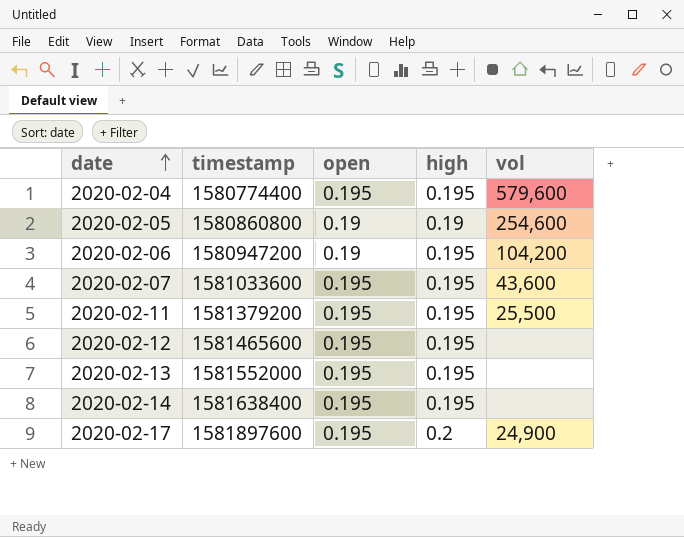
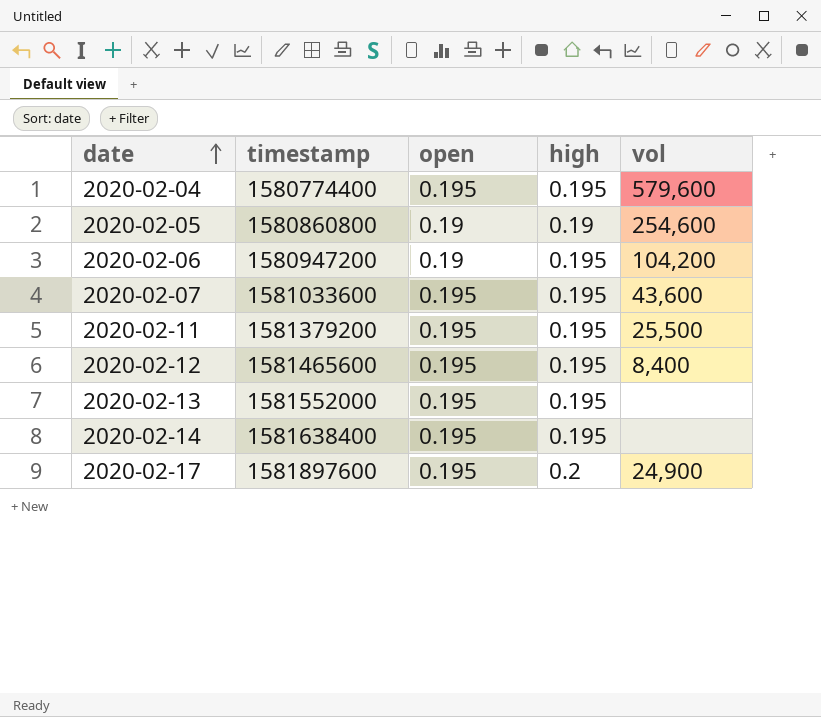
2020-02-12 | vol: none -> 8,400

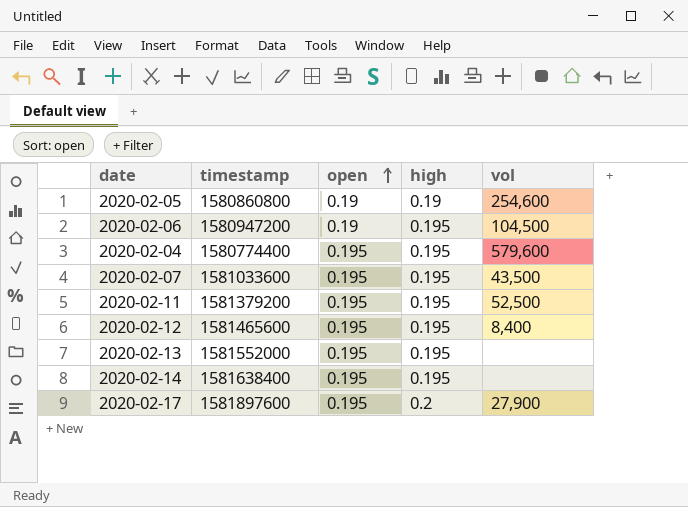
row order: date ascending -> open ascending
2020-02-06 | vol: 104,200 -> 104,500
2020-02-07 | vol: 43,600 -> 43,500
2020-02-11 | vol: 25,500 -> 52,500
2020-02-17 | vol: 24,900 -> 27,900

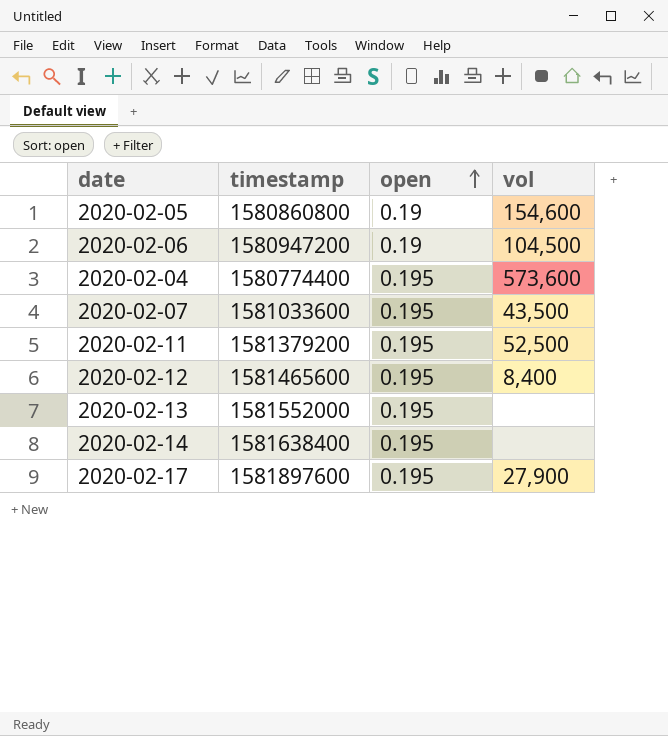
column high | position: 4 -> none
2020-02-05 | vol: 254,600 -> 154,600
2020-02-04 | vol: 579,600 -> 573,600

